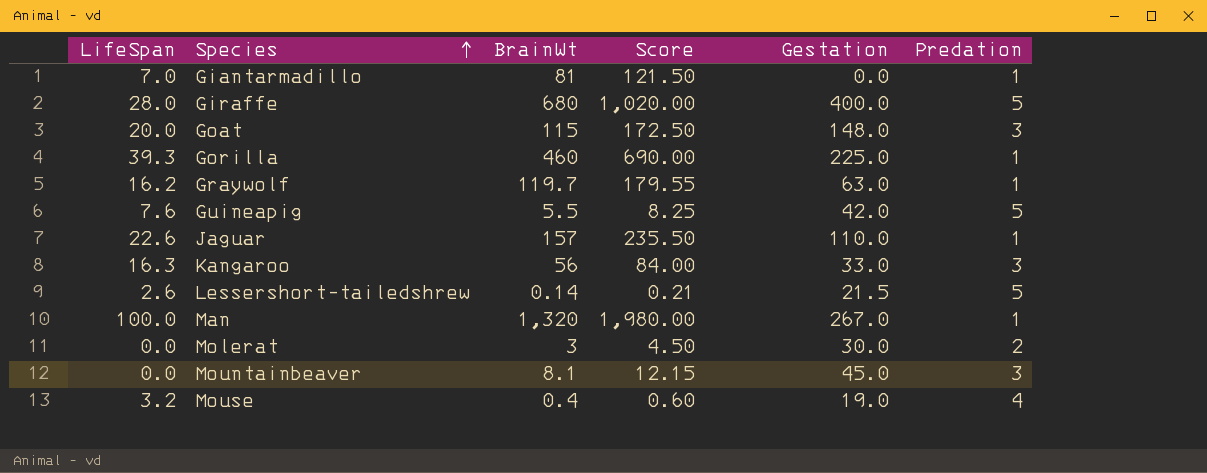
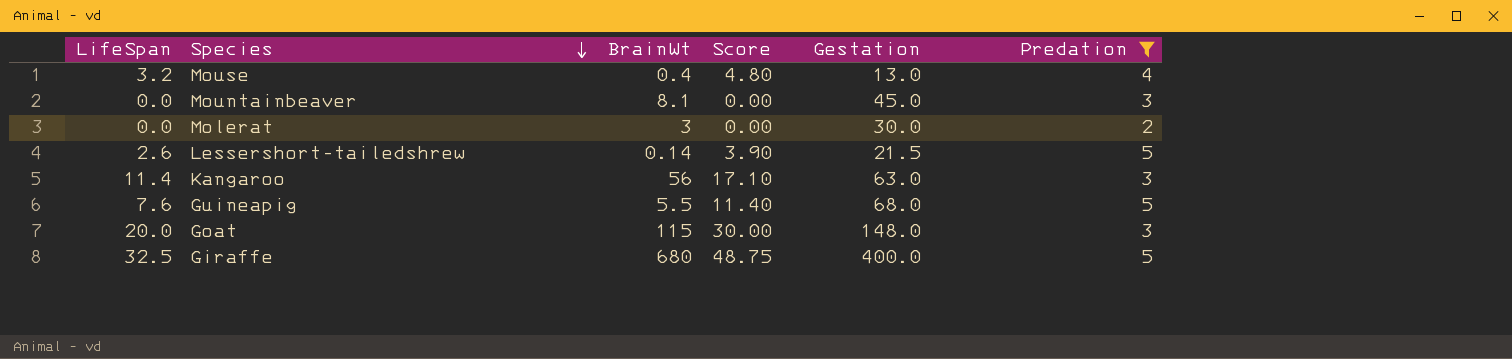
filter: none -> Predation != 1
row order: Species ascending -> Species descending
column Score | formula: [BrainWt] * 1.5 -> [LifeSpan] * 1.5
Mouse | Gestation: 19.0 -> 13.0
Kangaroo | LifeSpan: 16.3 -> 11.4
Kangaroo | Gestation: 33.0 -> 63.0
Guineapig | Gestation: 42.0 -> 68.0
Giraffe | LifeSpan: 28.0 -> 32.5

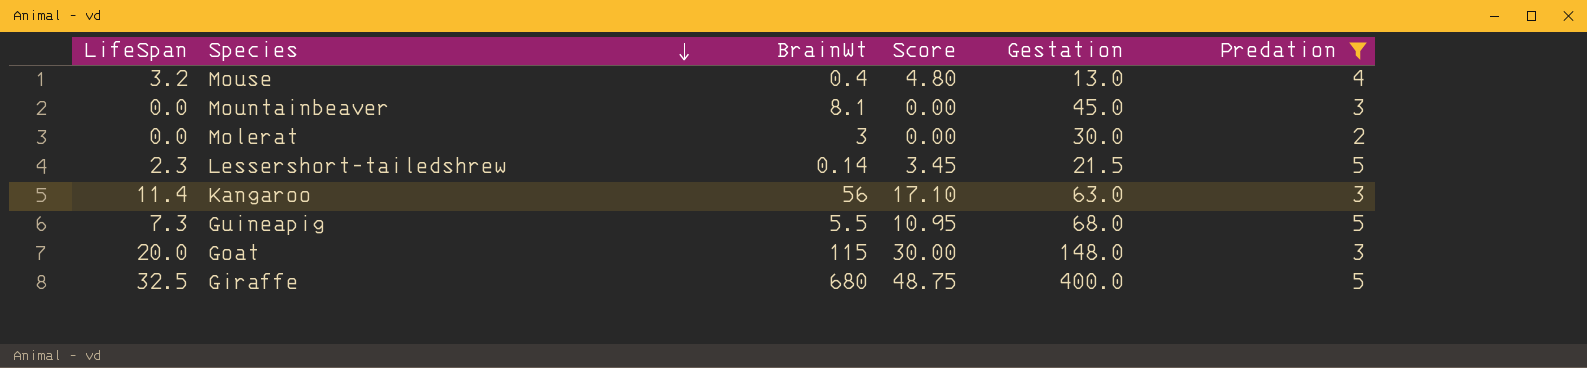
Lessershort-tailedshrew | LifeSpan: 2.6 -> 2.3
Lessershort-tailedshrew | Score: 3.90 -> 3.45
Guineapig | LifeSpan: 7.6 -> 7.3
Guineapig | Score: 11.40 -> 10.95

